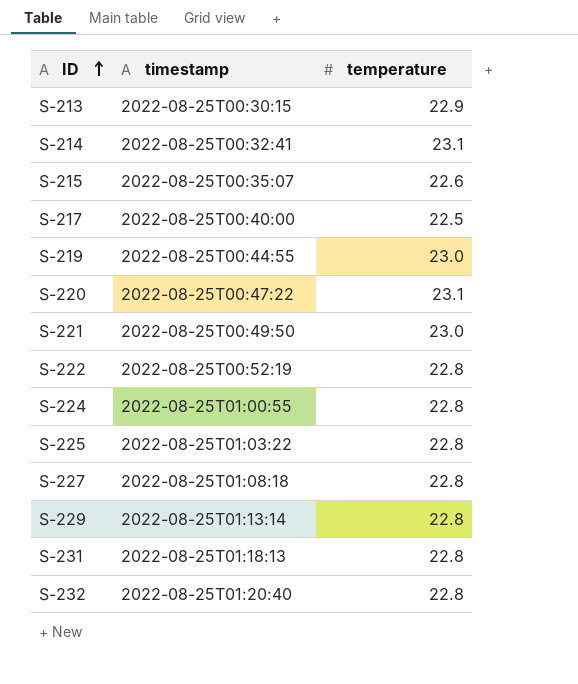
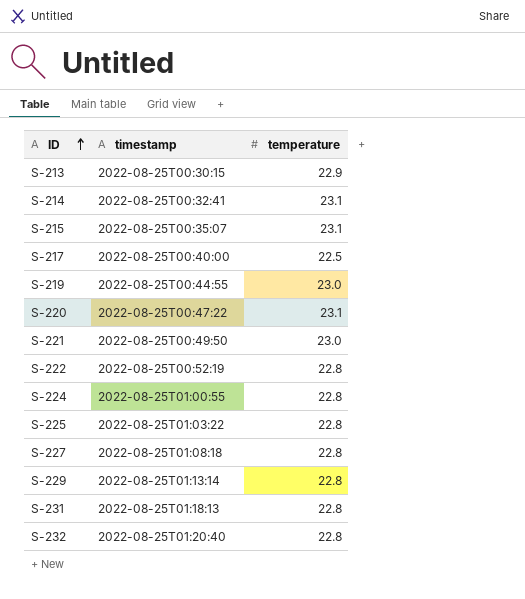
S-215 | temperature: 22.6 -> 23.1

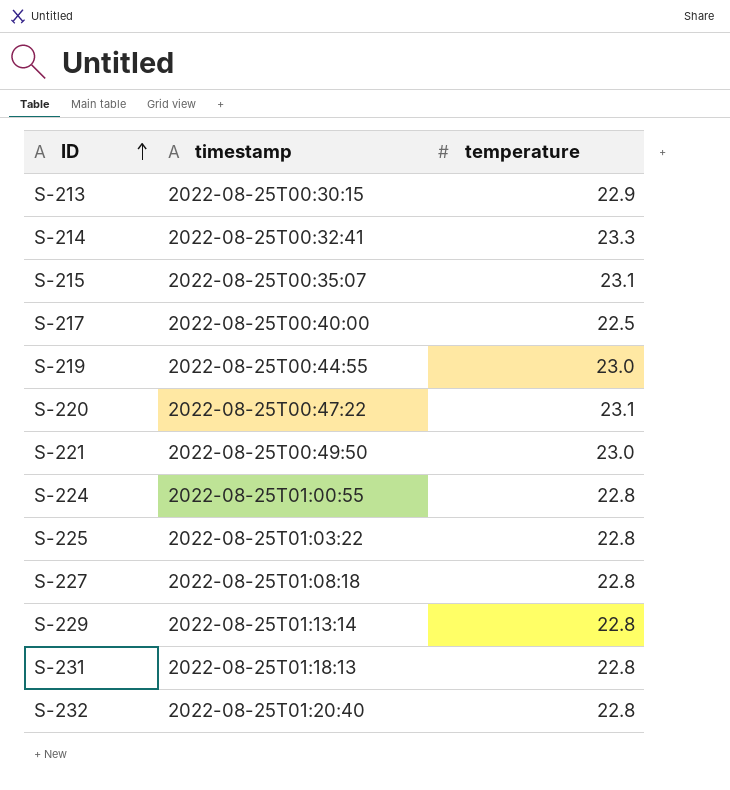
row S-222: 2022-08-25T00:52:19 | 22.8 -> none
S-214 | temperature: 23.1 -> 23.3

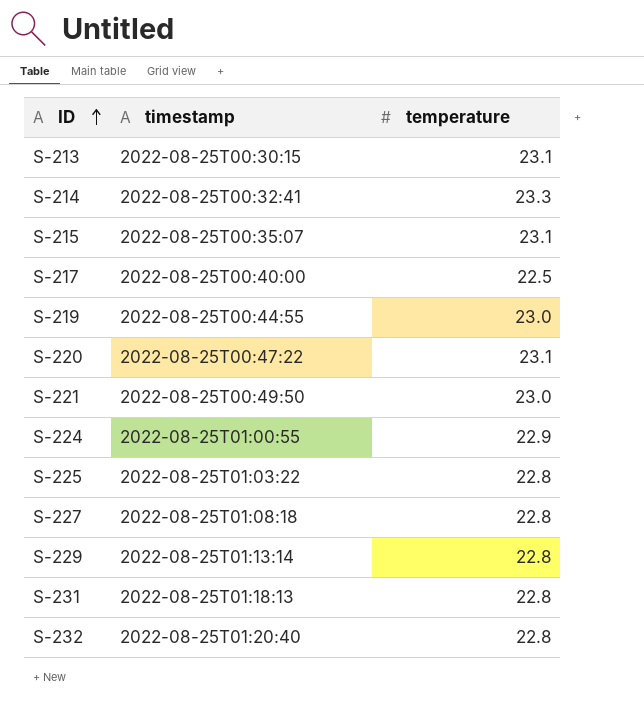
S-213 | temperature: 22.9 -> 23.1
S-224 | temperature: 22.8 -> 22.9

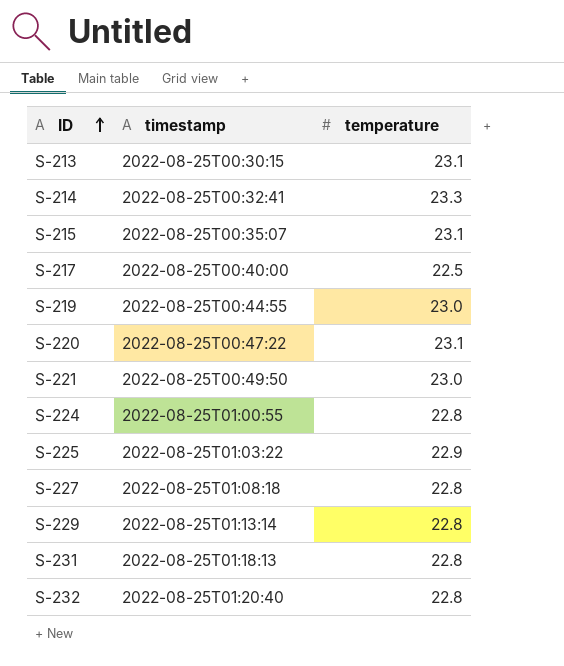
S-224 | temperature: 22.9 -> 22.8
S-225 | temperature: 22.8 -> 22.9

